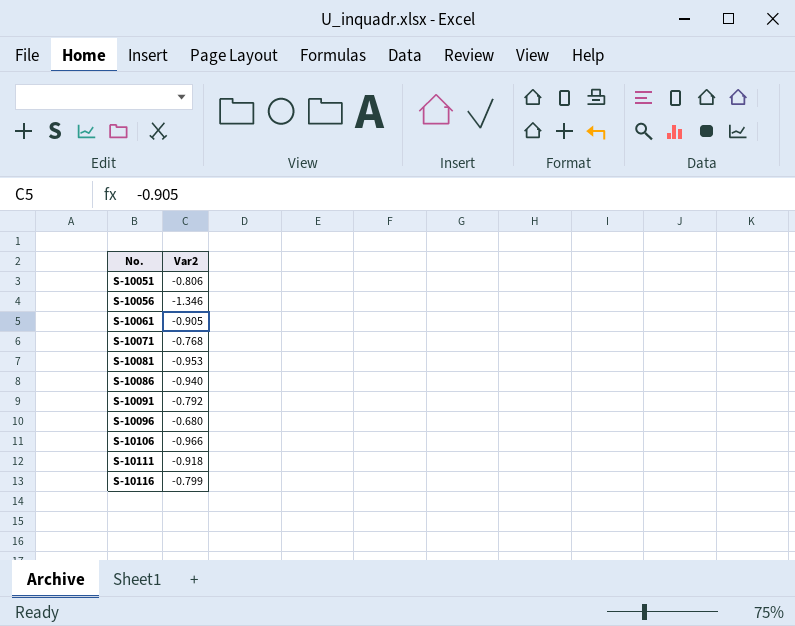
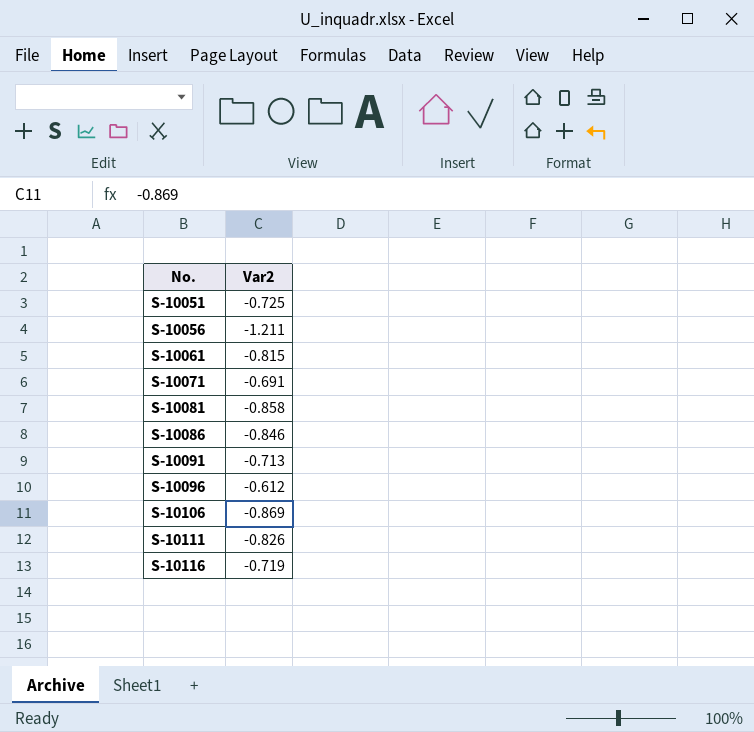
S-10051 | Var2: -0.806 -> -0.725
S-10056 | Var2: -1.346 -> -1.211
S-10061 | Var2: -0.905 -> -0.815
S-10071 | Var2: -0.768 -> -0.691
S-10081 | Var2: -0.953 -> -0.858
S-10086 | Var2: -0.940 -> -0.846
S-10091 | Var2: -0.792 -> -0.713
S-10096 | Var2: -0.680 -> -0.612
S-10106 | Var2: -0.966 -> -0.869
S-10111 | Var2: -0.918 -> -0.826
S-10116 | Var2: -0.799 -> -0.719

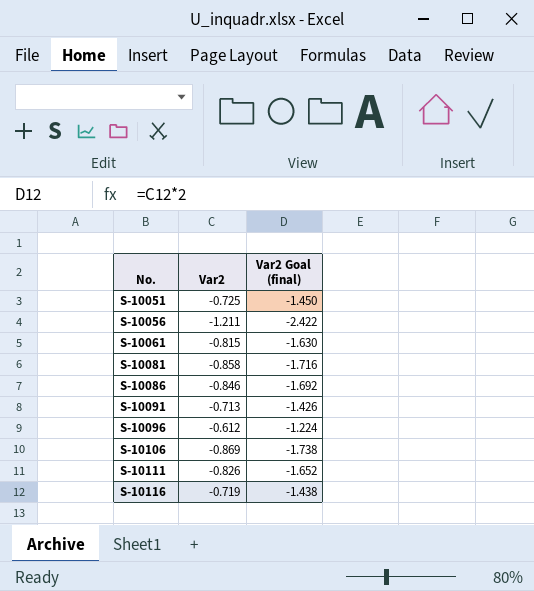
column Var2 Goal (final) | formula: none -> [Var2] * 2
row S-10071: -0.691 -> none

